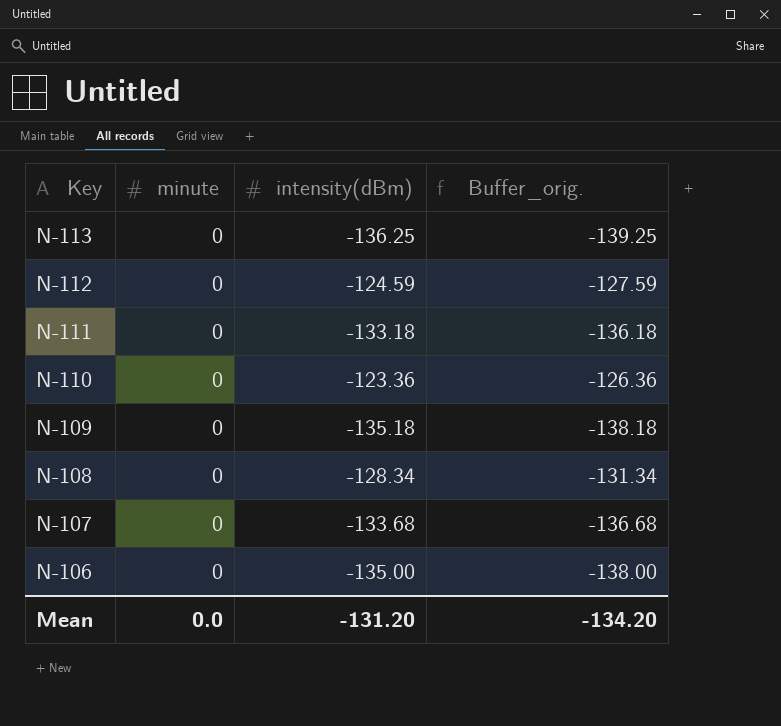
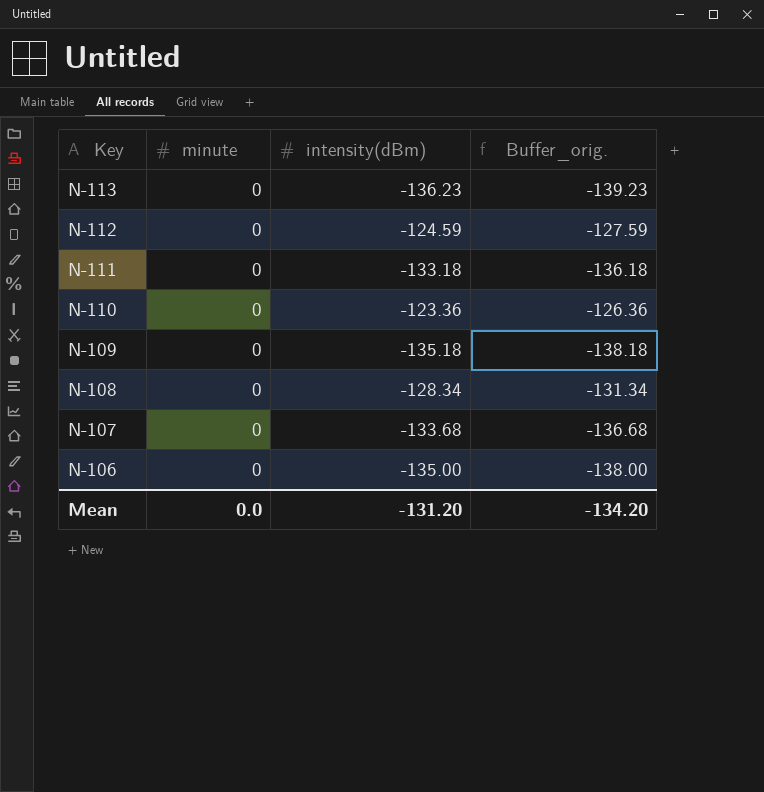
N-113 | intensity(dBm): -136.25 -> -136.23
N-113 | Buffer_orig.: -139.25 -> -139.23

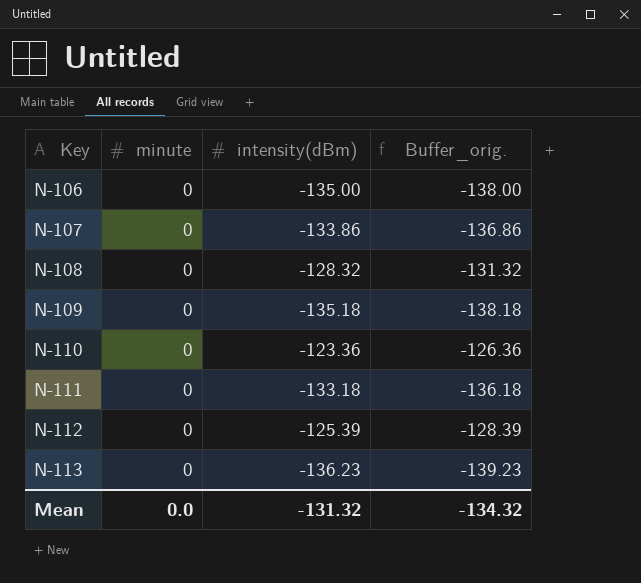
row order: Key descending -> Key ascending
N-107 | intensity(dBm): -133.68 -> -133.86
N-107 | Buffer_orig.: -136.68 -> -136.86
N-108 | intensity(dBm): -128.34 -> -128.32
N-108 | Buffer_orig.: -131.34 -> -131.32
N-112 | intensity(dBm): -124.59 -> -125.39
N-112 | Buffer_orig.: -127.59 -> -128.39
Mean | intensity(dBm): -131.20 -> -131.32
Mean | Buffer_orig.: -134.20 -> -134.32

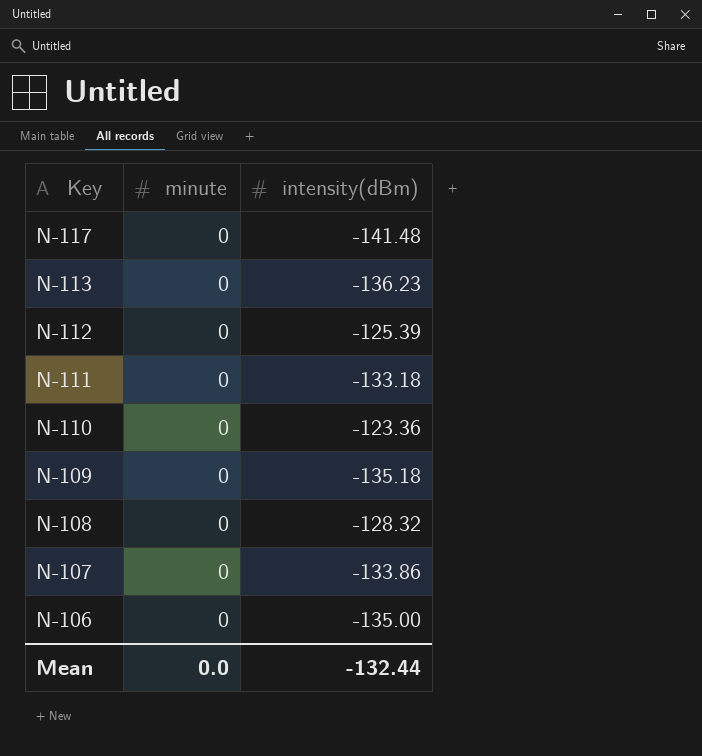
row order: Key ascending -> Key descending
column Buffer_orig. | formula: [intensity(dBm)] - 3 -> none
row N-117: none -> 0 | -141.48
Mean | intensity(dBm): -131.32 -> -132.44

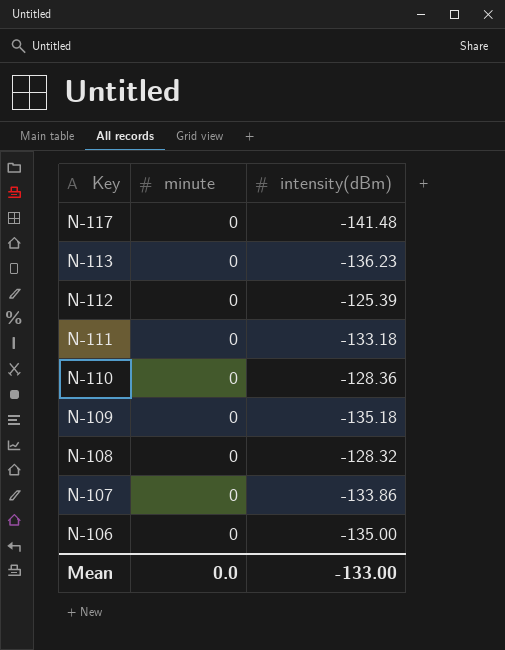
N-110 | intensity(dBm): -123.36 -> -128.36
Mean | intensity(dBm): -132.44 -> -133.00

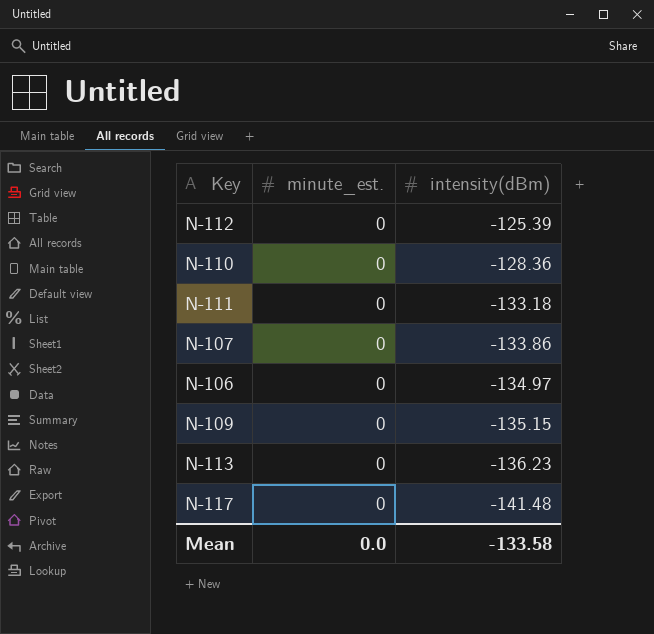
row order: Key descending -> intensity(dBm) descending
column name: minute -> minute_est.
row N-108: 0 | -128.32 -> none
N-106 | intensity(dBm): -135.00 -> -134.97
N-109 | intensity(dBm): -135.18 -> -135.15
Mean | intensity(dBm): -133.00 -> -133.58

